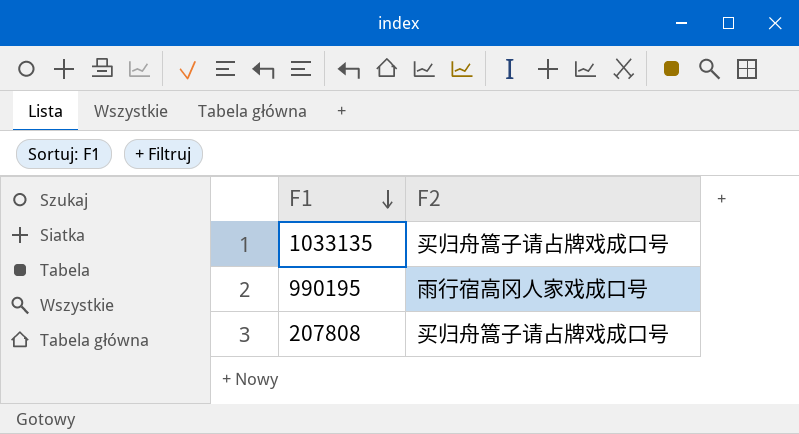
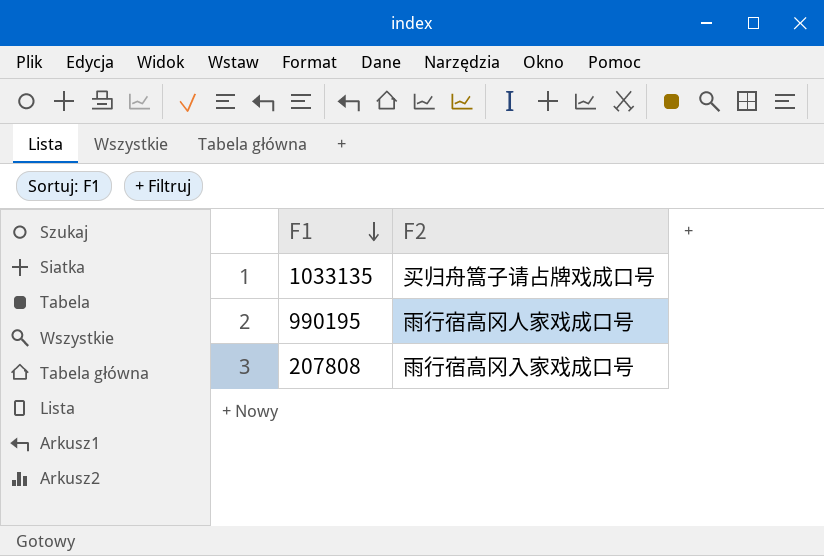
207808 | F2: 买归舟篙子请占牌戏成口号 -> 雨行宿高冈入家戏成口号

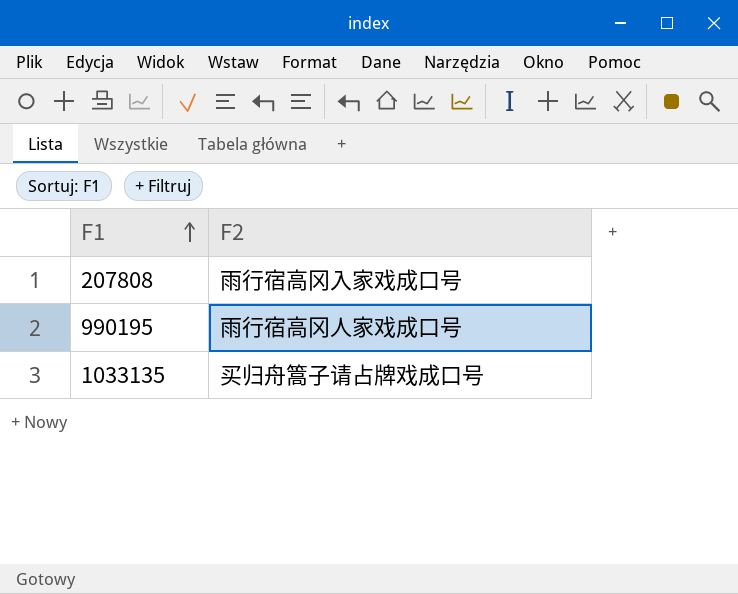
row order: F1 descending -> F1 ascending

